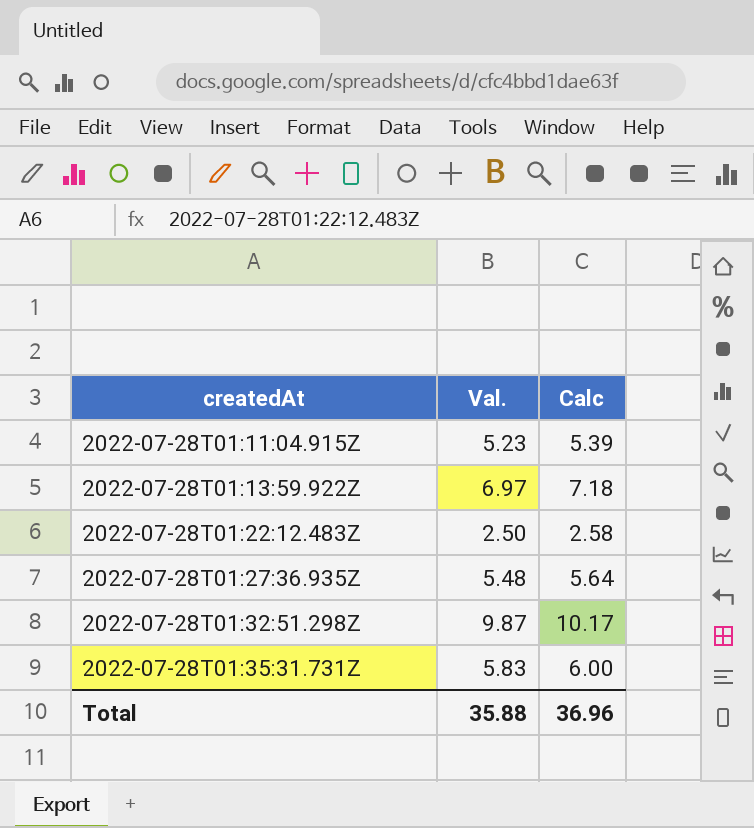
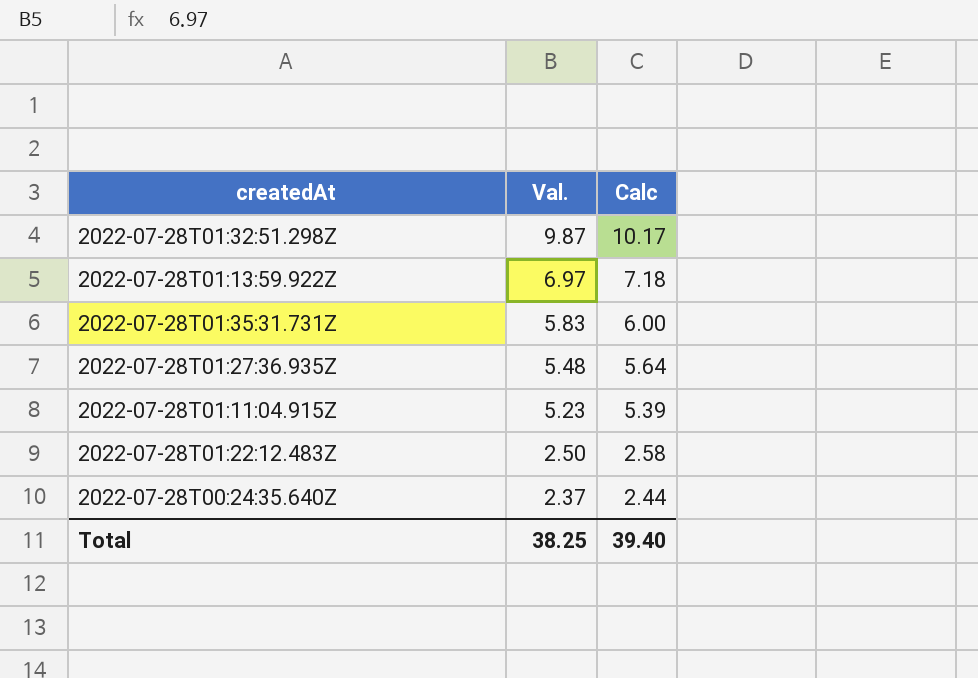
row order: createdAt ascending -> Val. descending
row 2022-07-28T00:24:35.640Z: none -> 2.37 | 2.44
Total | Val.: 35.88 -> 38.25
Total | Calc: 36.96 -> 39.40

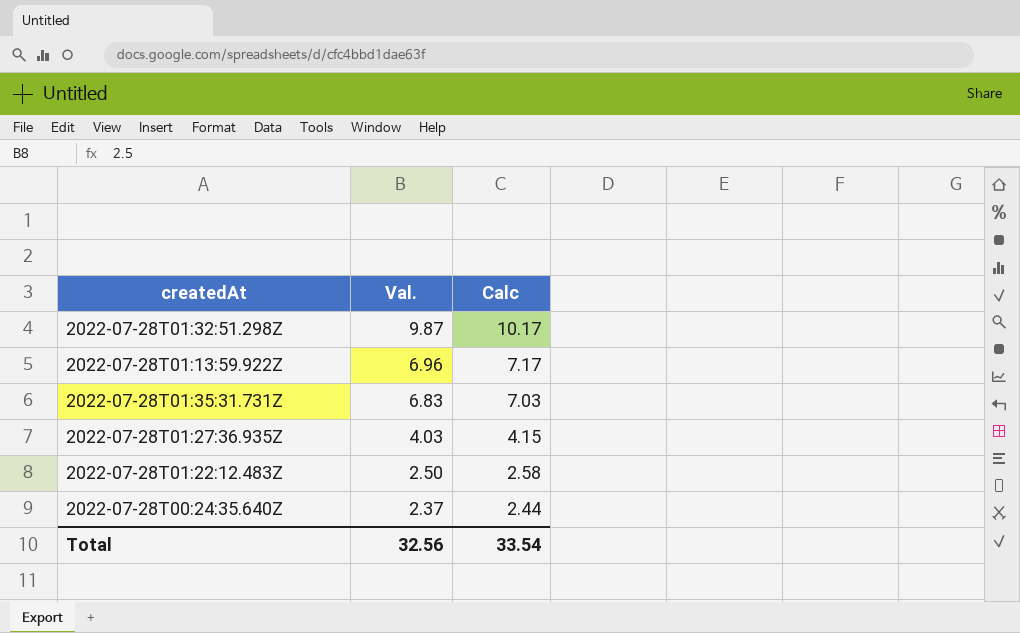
row 2022-07-28T01:11:04.915Z: 5.23 | 5.39 -> none
2022-07-28T01:13:59.922Z | Val.: 6.97 -> 6.96
2022-07-28T01:13:59.922Z | Calc: 7.18 -> 7.17
2022-07-28T01:35:31.731Z | Val.: 5.83 -> 6.83
2022-07-28T01:35:31.731Z | Calc: 6.00 -> 7.03
2022-07-28T01:27:36.935Z | Val.: 5.48 -> 4.03
2022-07-28T01:27:36.935Z | Calc: 5.64 -> 4.15
Total | Val.: 38.25 -> 32.56
Total | Calc: 39.40 -> 33.54

